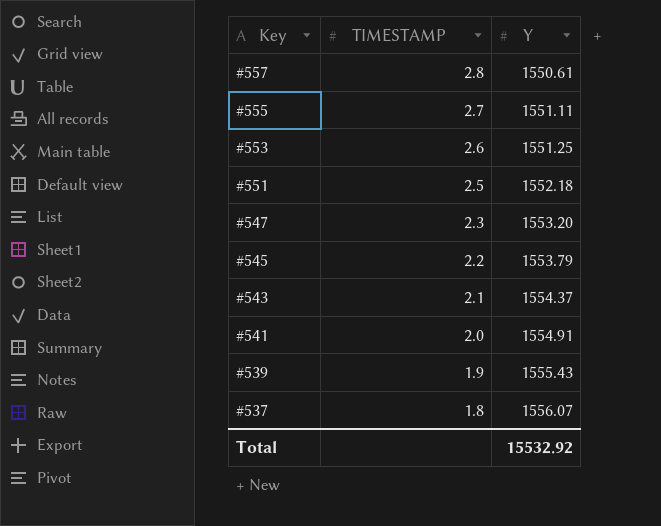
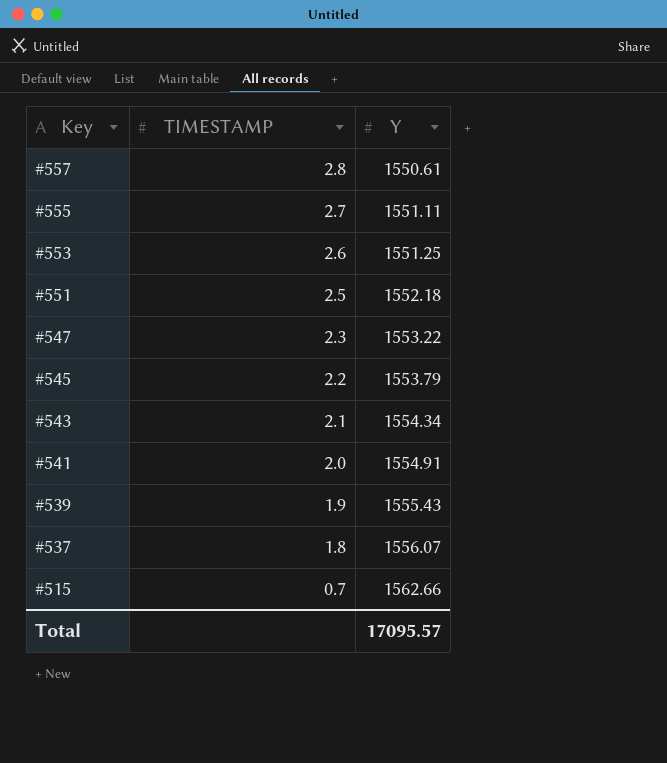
#547 | Y: 1553.20 -> 1553.22
#543 | Y: 1554.37 -> 1554.34
row #515: none -> 0.7 | 1562.66
Total | Y: 15532.92 -> 17095.57

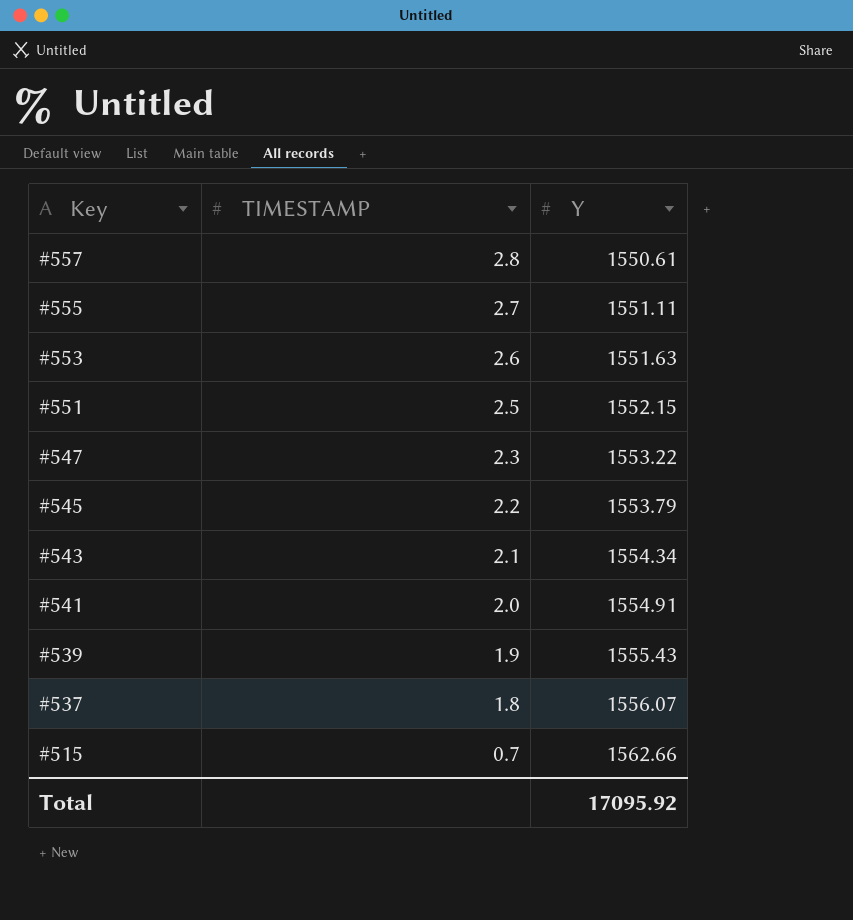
#553 | Y: 1551.25 -> 1551.63
#551 | Y: 1552.18 -> 1552.15
Total | Y: 17095.57 -> 17095.92

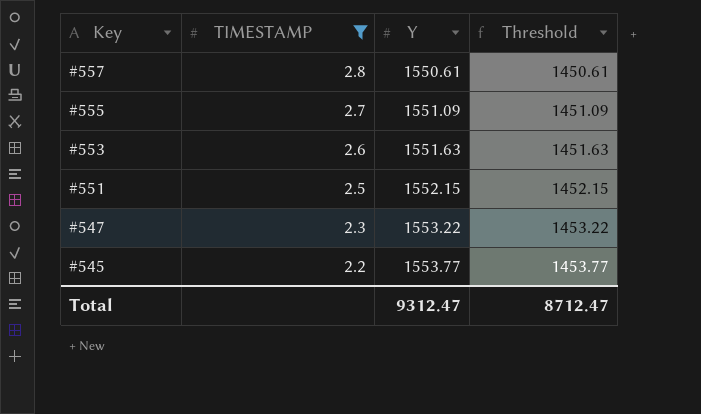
filter: none -> TIMESTAMP >= 2.2
column Threshold | formula: none -> [Y] - 100
#555 | Y: 1551.11 -> 1551.09
#545 | Y: 1553.79 -> 1553.77
Total | Y: 17095.92 -> 9312.47

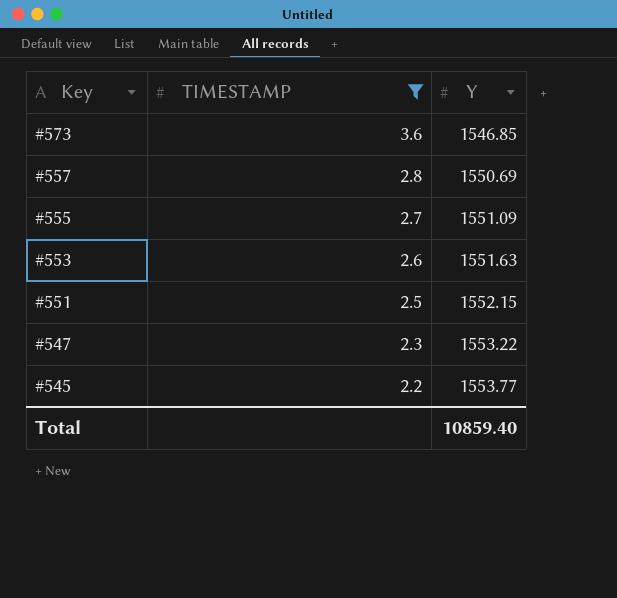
column Threshold | formula: [Y] - 100 -> none
row #573: none -> 3.6 | 1546.85
#557 | Y: 1550.61 -> 1550.69
Total | Y: 9312.47 -> 10859.40

